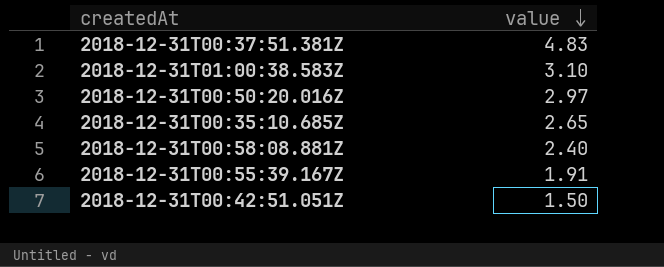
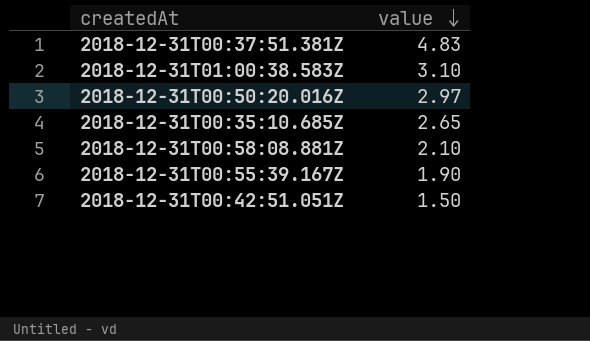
2018-12-31T00:58:08.881Z | value: 2.40 -> 2.10
2018-12-31T00:55:39.167Z | value: 1.91 -> 1.90

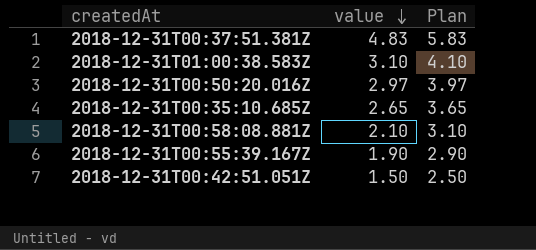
column Plan | formula: none -> [value] + 1

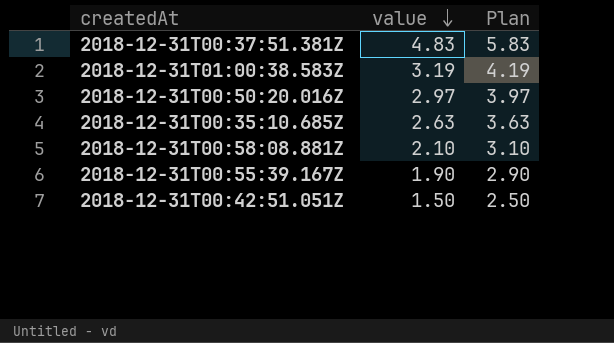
2018-12-31T01:00:38.583Z | value: 3.10 -> 3.19
2018-12-31T01:00:38.583Z | Plan: 4.10 -> 4.19
2018-12-31T00:35:10.685Z | value: 2.65 -> 2.63
2018-12-31T00:35:10.685Z | Plan: 3.65 -> 3.63

